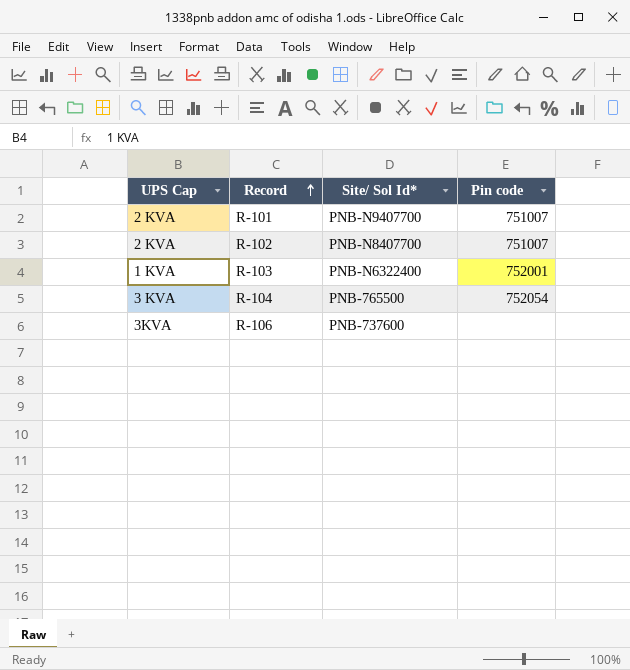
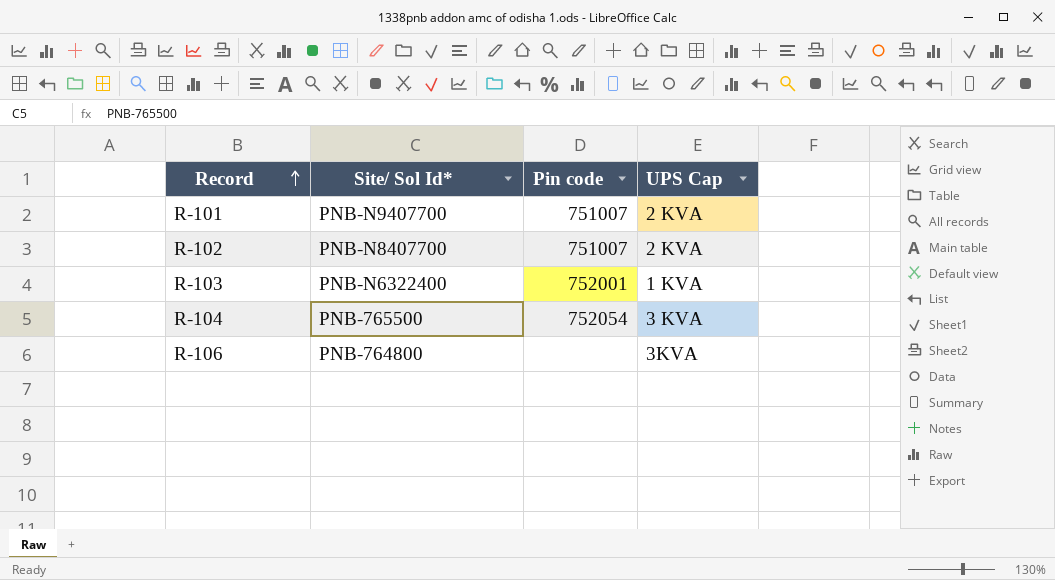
column UPS Cap | position: 1 -> 4
R-106 | Site/ Sol Id*: PNB-737600 -> PNB-764800

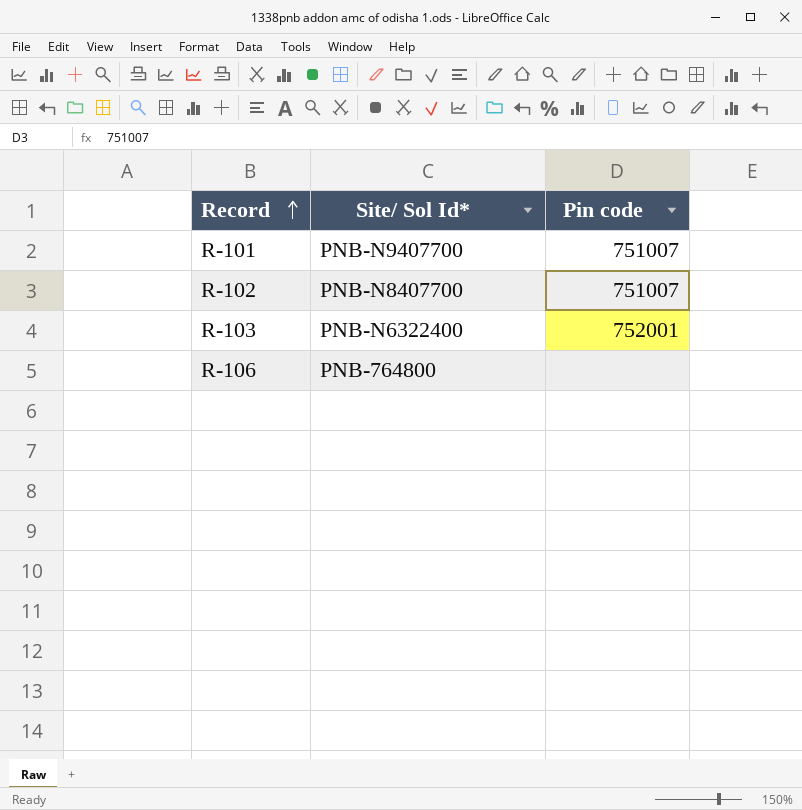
column UPS Cap | position: 4 -> none
row R-104: PNB-765500 | 752054 | 3 KVA -> none

